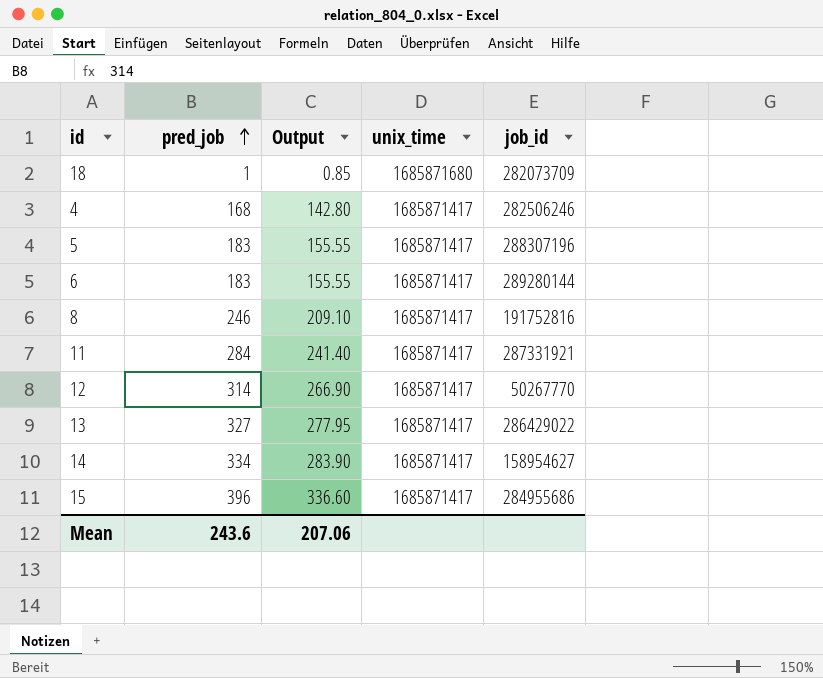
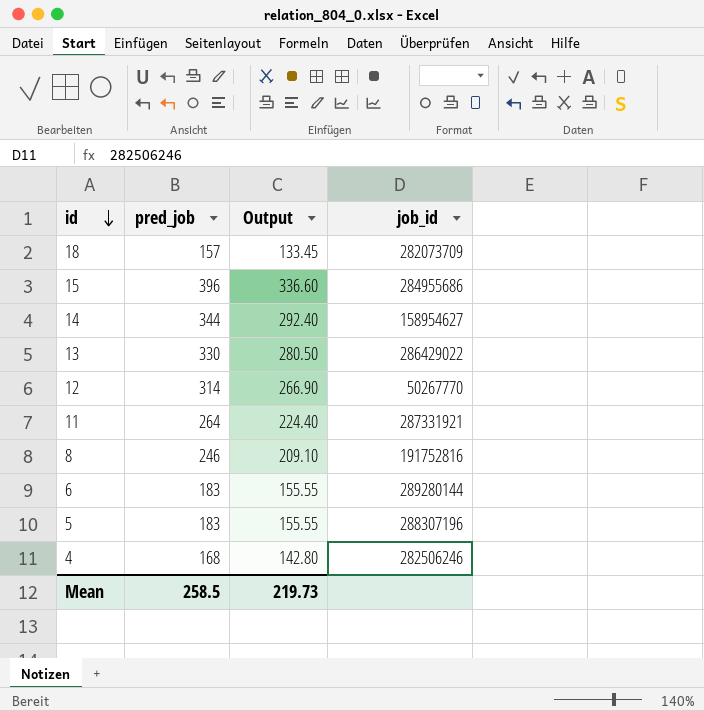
row order: pred_job ascending -> id descending
column unix_time | position: 4 -> none
18 | pred_job: 1 -> 157
18 | Output: 0.85 -> 133.45
14 | pred_job: 334 -> 344
14 | Output: 283.90 -> 292.40
13 | pred_job: 327 -> 330
13 | Output: 277.95 -> 280.50
11 | pred_job: 284 -> 264
11 | Output: 241.40 -> 224.40
Mean | pred_job: 243.6 -> 258.5
Mean | Output: 207.06 -> 219.73

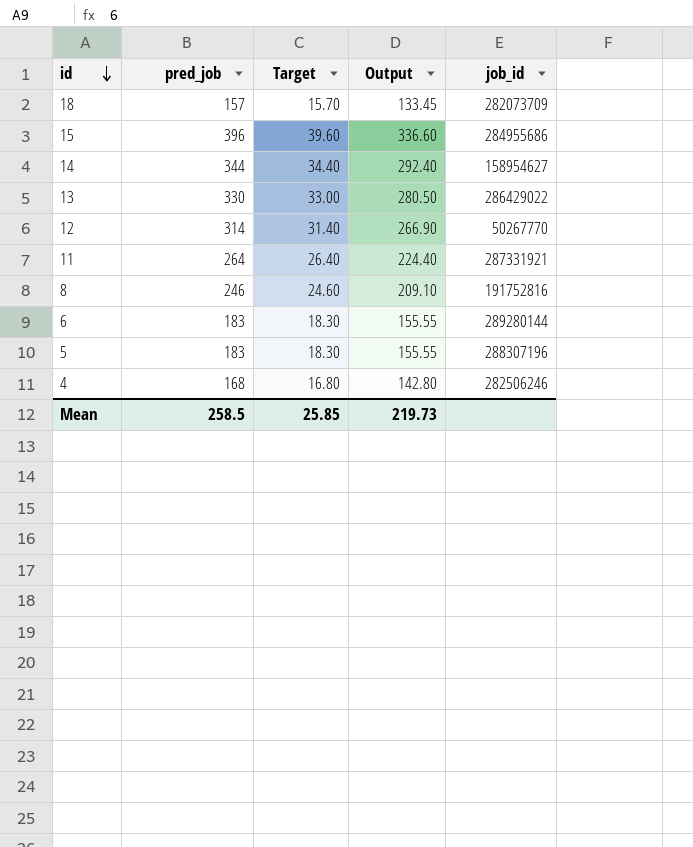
column Target | formula: none -> [pred_job] * 0.1

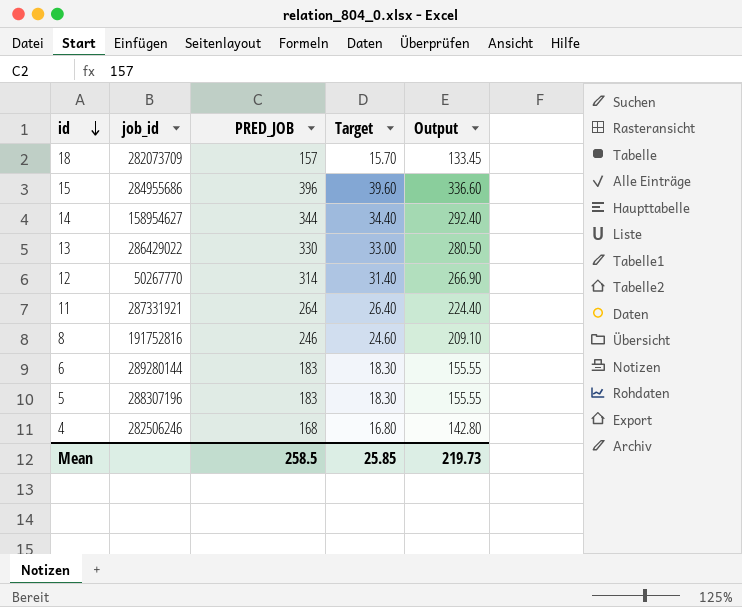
column job_id | position: 5 -> 2
column name: pred_job -> PRED_JOB

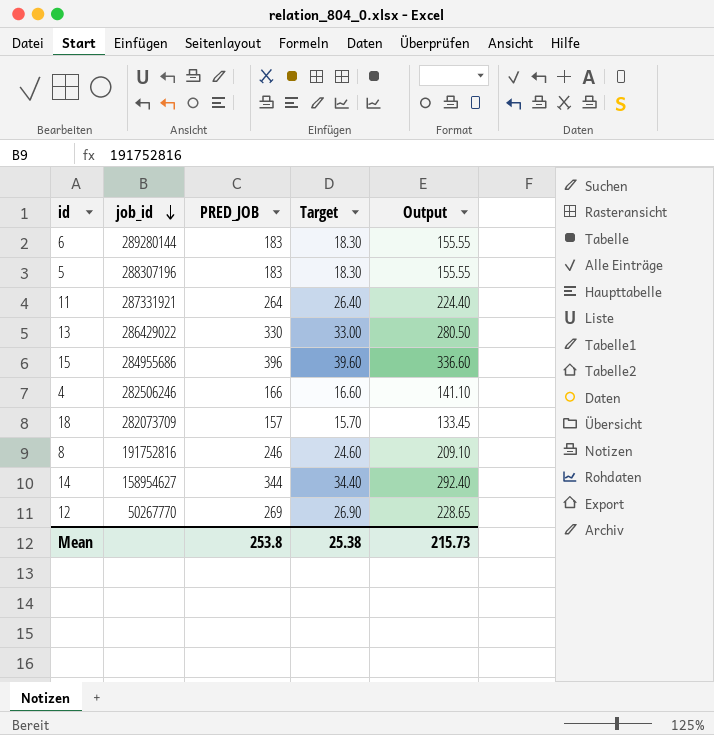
row order: id descending -> job_id descending
4 | PRED_JOB: 168 -> 166
4 | Target: 16.80 -> 16.60
4 | Output: 142.80 -> 141.10
12 | PRED_JOB: 314 -> 269
12 | Target: 31.40 -> 26.90
12 | Output: 266.90 -> 228.65
Mean | PRED_JOB: 258.5 -> 253.8
Mean | Target: 25.85 -> 25.38
Mean | Output: 219.73 -> 215.73

